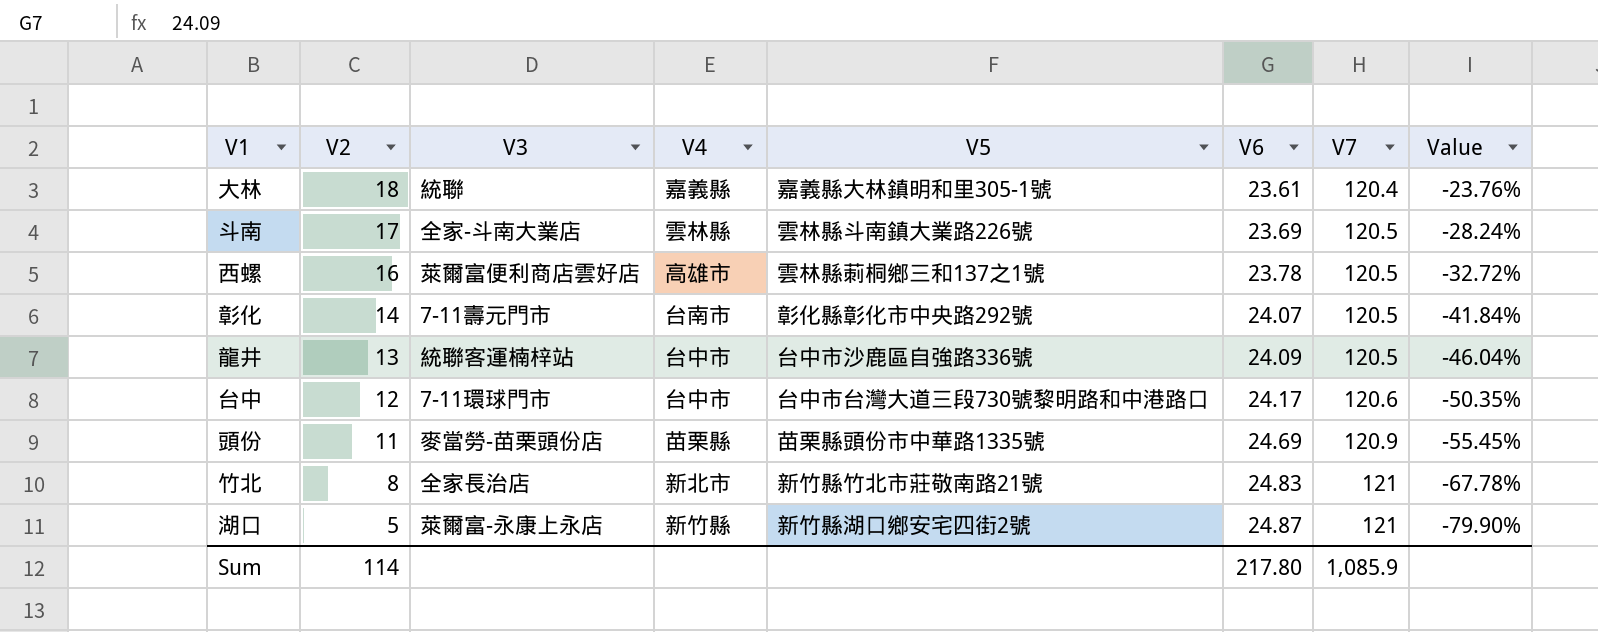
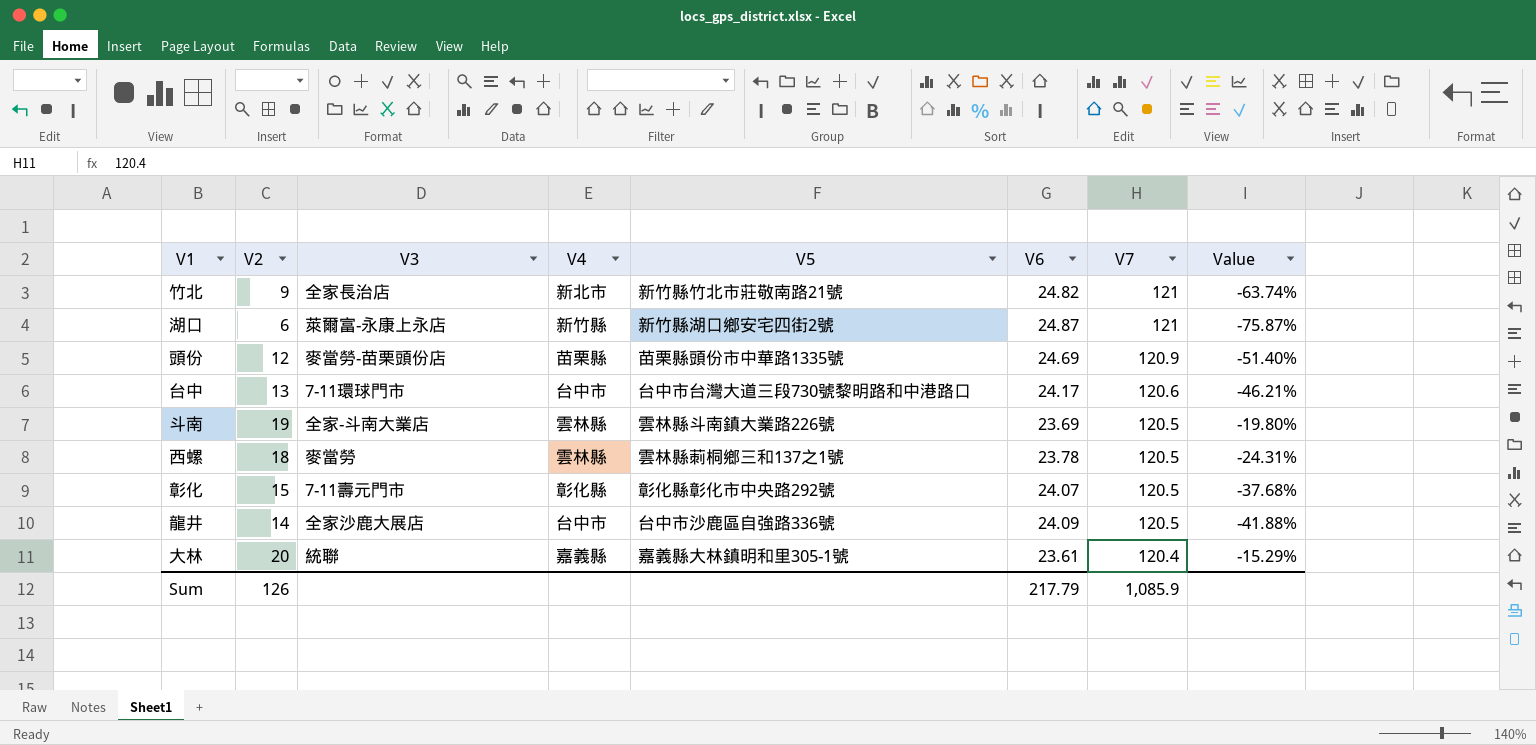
row order: V2 descending -> V7 descending
竹北 | V2: 8 -> 9
竹北 | V6: 24.83 -> 24.82
竹北 | Value: -67.78% -> -63.74%
湖口 | V2: 5 -> 6
湖口 | Value: -79.90% -> -75.87%
頭份 | V2: 11 -> 12
頭份 | Value: -55.45% -> -51.40%
台中 | V2: 12 -> 13
台中 | Value: -50.35% -> -46.21%
斗南 | V2: 17 -> 19
斗南 | Value: -28.24% -> -19.80%
西螺 | V2: 16 -> 18
西螺 | V3: 萊爾富便利商店雲好店 -> 麥當勞
西螺 | V4: 高雄市 -> 雲林縣
西螺 | Value: -32.72% -> -24.31%
彰化 | V2: 14 -> 15
彰化 | V4: 台南市 -> 彰化縣
彰化 | Value: -41.84% -> -37.68%
龍井 | V2: 13 -> 14
龍井 | V3: 統聯客運楠梓站 -> 全家沙鹿大展店
龍井 | Value: -46.04% -> -41.88%
大林 | V2: 18 -> 20
大林 | Value: -23.76% -> -15.29%
Sum | V2: 114 -> 126
Sum | V6: 217.80 -> 217.79

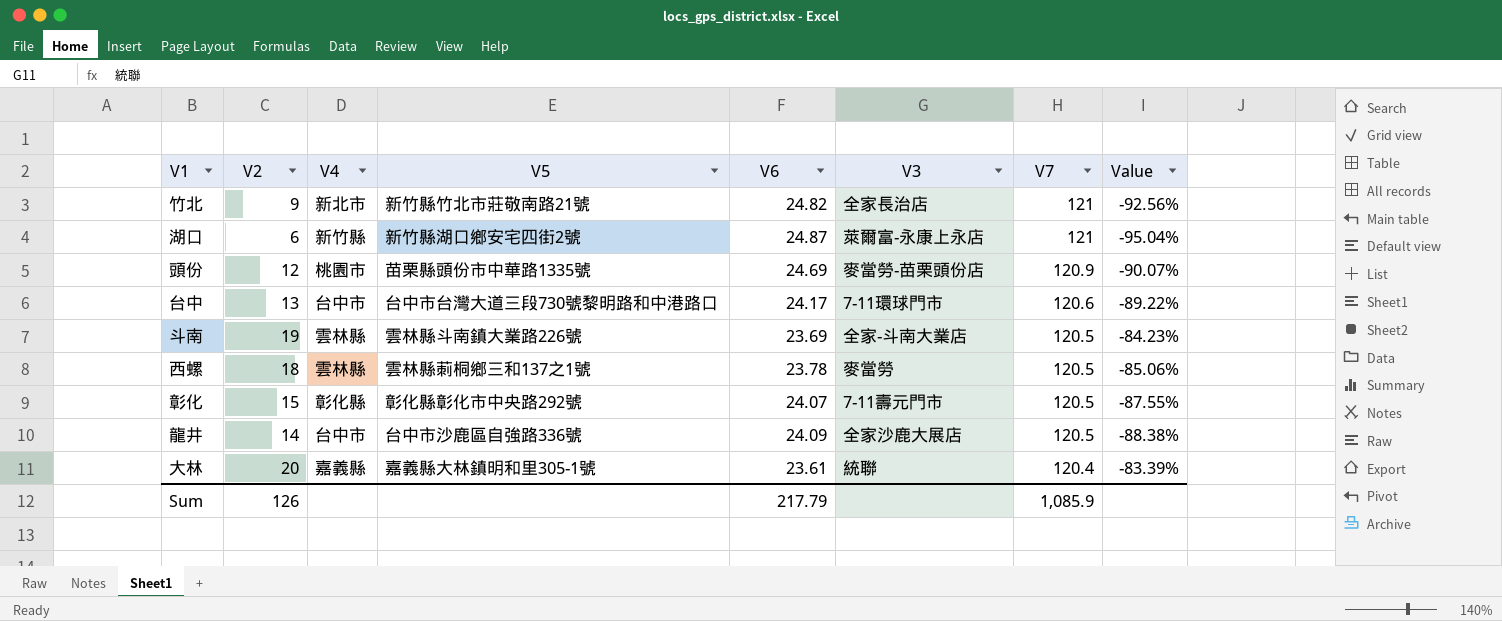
column V3 | position: 3 -> 6
column Value | formula: ([V2] - [V6]) / [V6] -> ([V2] - [V7]) / [V7]
頭份 | V4: 苗栗縣 -> 桃園市

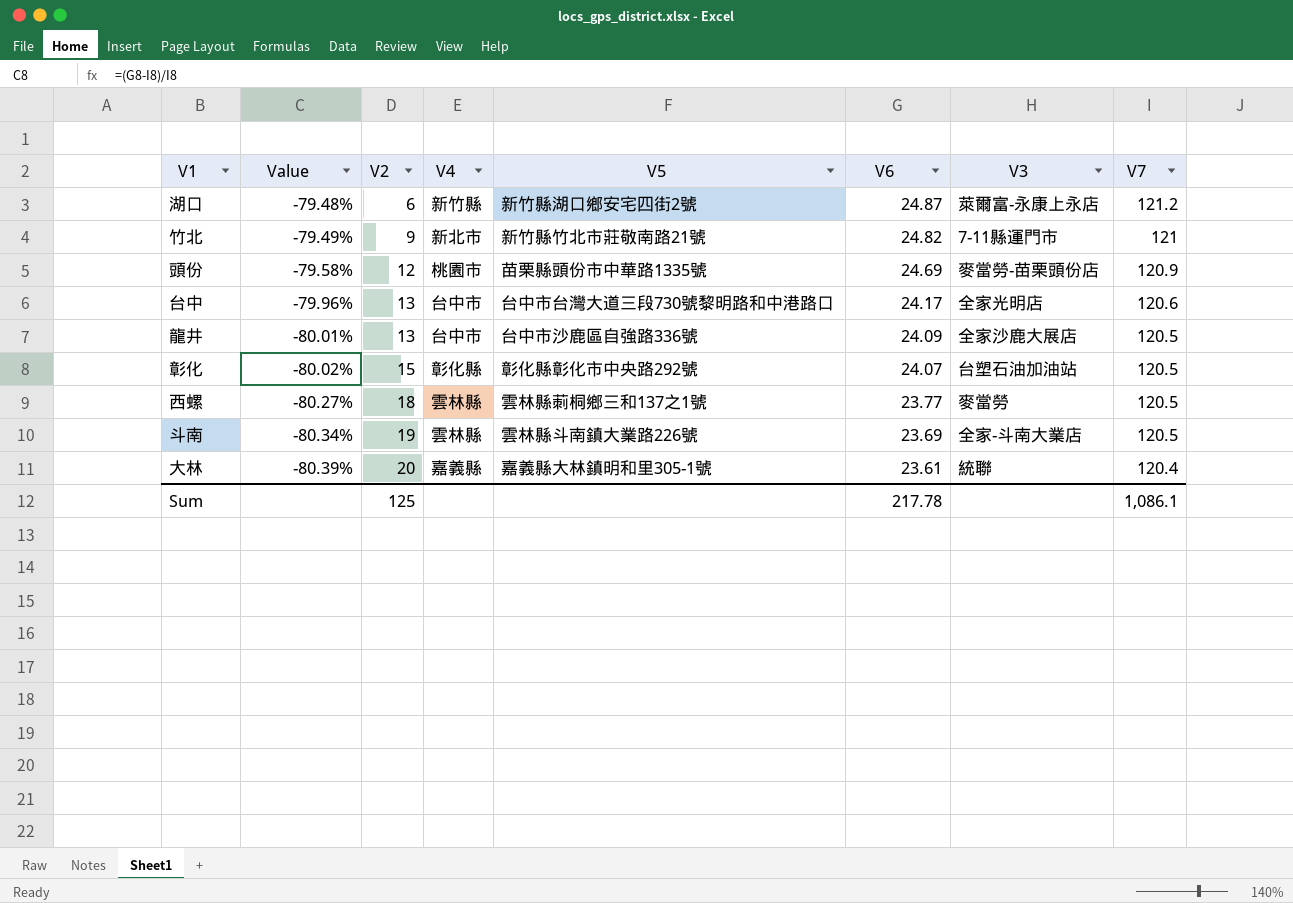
row order: V7 descending -> Value descending
column Value | formula: ([V2] - [V7]) / [V7] -> ([V6] - [V7]) / [V7]
column Value | position: 8 -> 2
湖口 | V7: 121 -> 121.2
竹北 | V3: 全家長治店 -> 7-11縣運門市
台中 | V3: 7-11環球門市 -> 全家光明店
龍井 | V2: 14 -> 13
彰化 | V3: 7-11壽元門市 -> 台塑石油加油站
西螺 | V6: 23.78 -> 23.77
Sum | V2: 126 -> 125
Sum | V6: 217.79 -> 217.78
Sum | V7: 1,085.9 -> 1,086.1

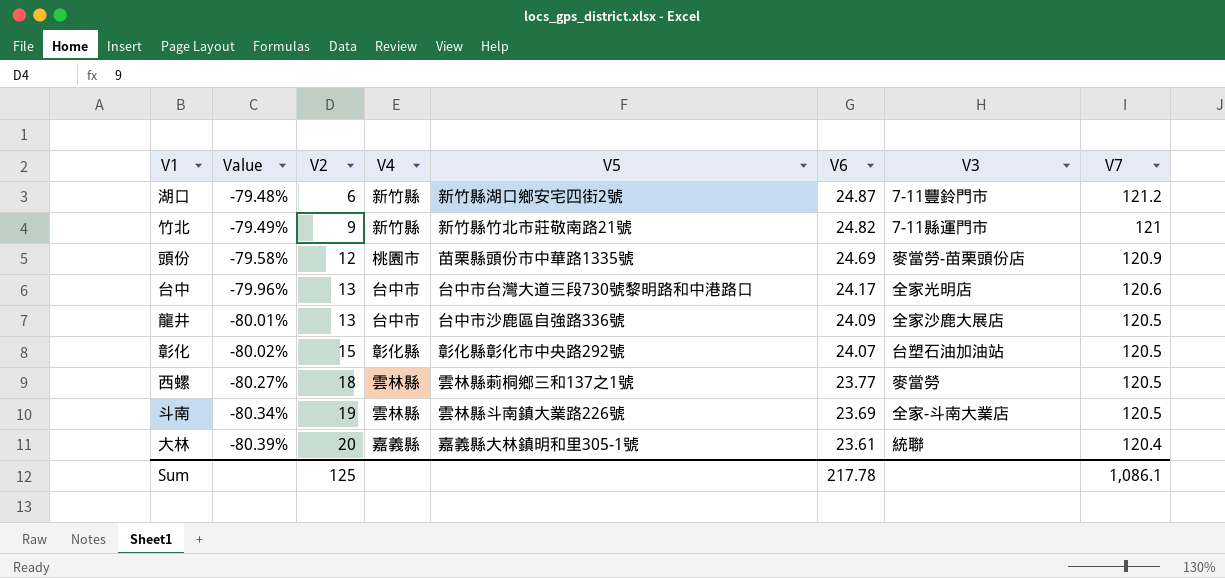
湖口 | V3: 萊爾富-永康上永店 -> 7-11豐鈴門市
竹北 | V4: 新北市 -> 新竹縣

